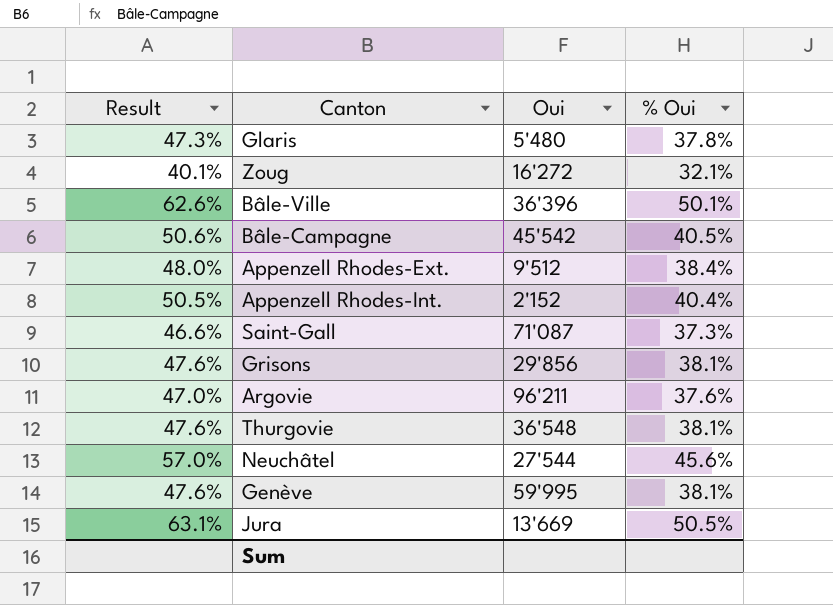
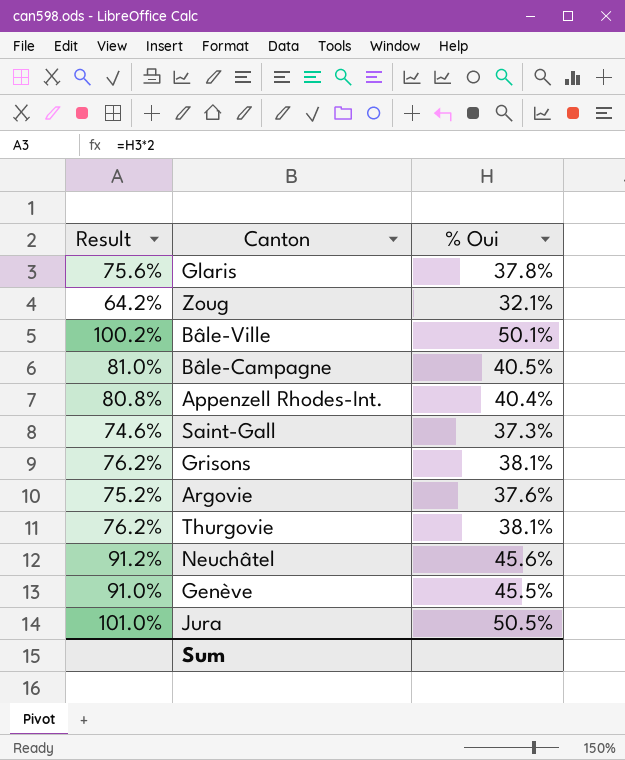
column Oui | position: 3 -> none
column Result | formula: [% Oui] * 1.25 -> [% Oui] * 2
row Appenzell Rhodes-Ext.: 48.0% | 9'512 | 38.4% -> none
Genève | % Oui: 38.1% -> 45.5%

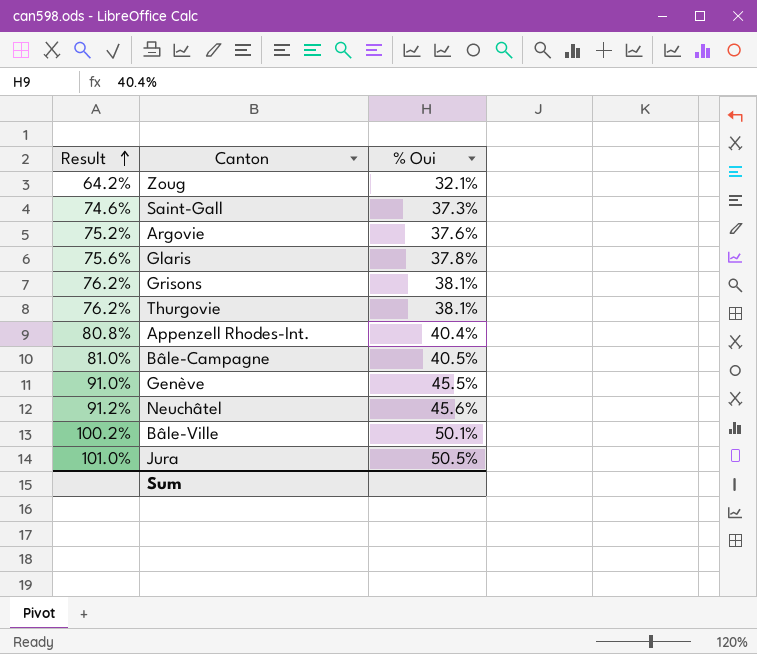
row order: none -> Result ascending

